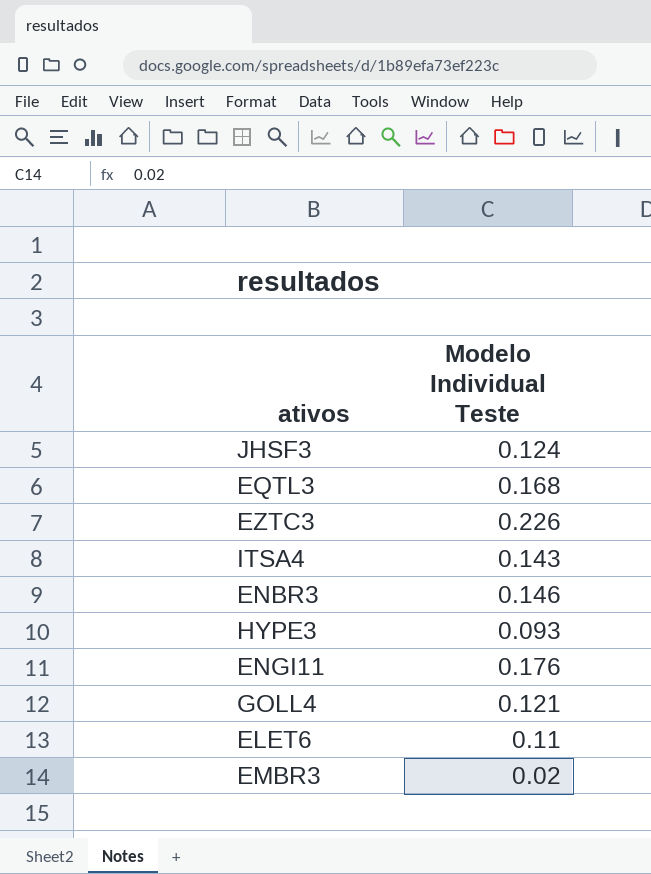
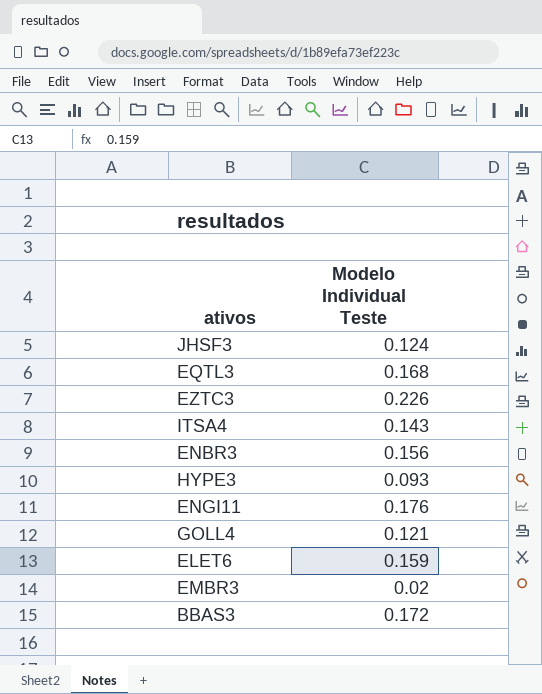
ENBR3 | Modelo Individual Teste: 0.146 -> 0.156
ELET6 | Modelo Individual Teste: 0.11 -> 0.159
row BBAS3: none -> 0.172

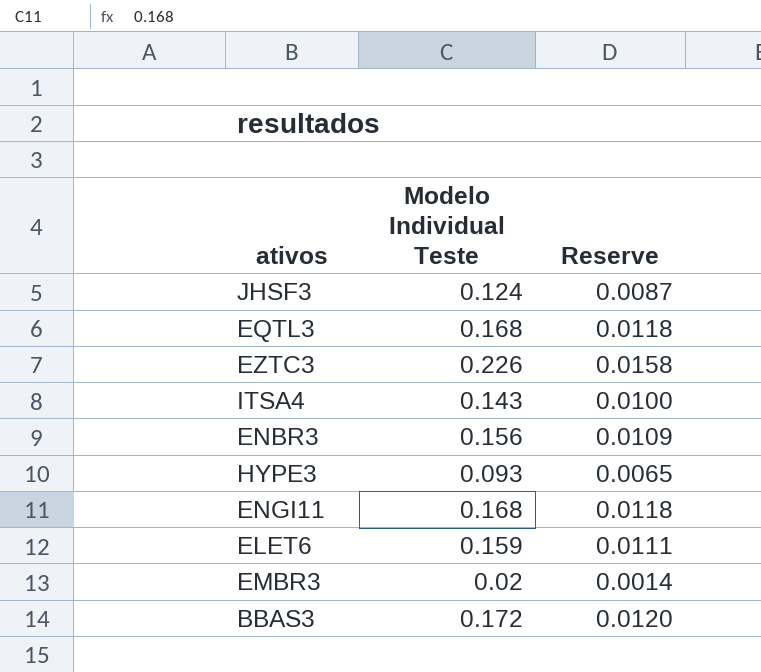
column Reserve | formula: none -> [Modelo Individual Teste] * 0.07
row GOLL4: 0.121 -> none
ENGI11 | Modelo Individual Teste: 0.176 -> 0.168

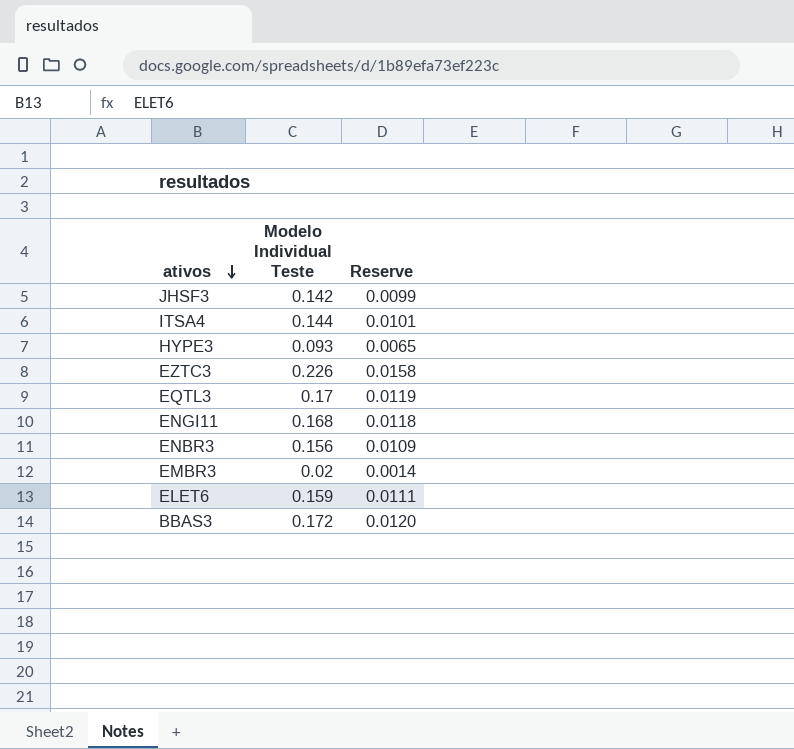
row order: none -> ativos descending
JHSF3 | Modelo Individual Teste: 0.124 -> 0.142
JHSF3 | Reserve: 0.0087 -> 0.0099
ITSA4 | Modelo Individual Teste: 0.143 -> 0.144
ITSA4 | Reserve: 0.0100 -> 0.0101
EQTL3 | Modelo Individual Teste: 0.168 -> 0.17
EQTL3 | Reserve: 0.0118 -> 0.0119

